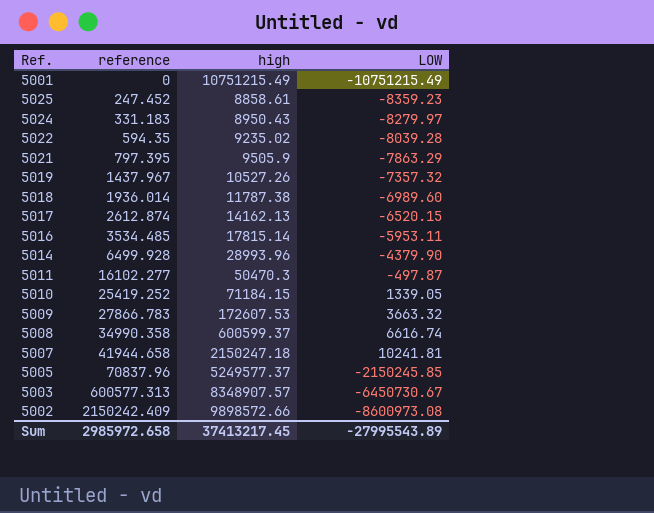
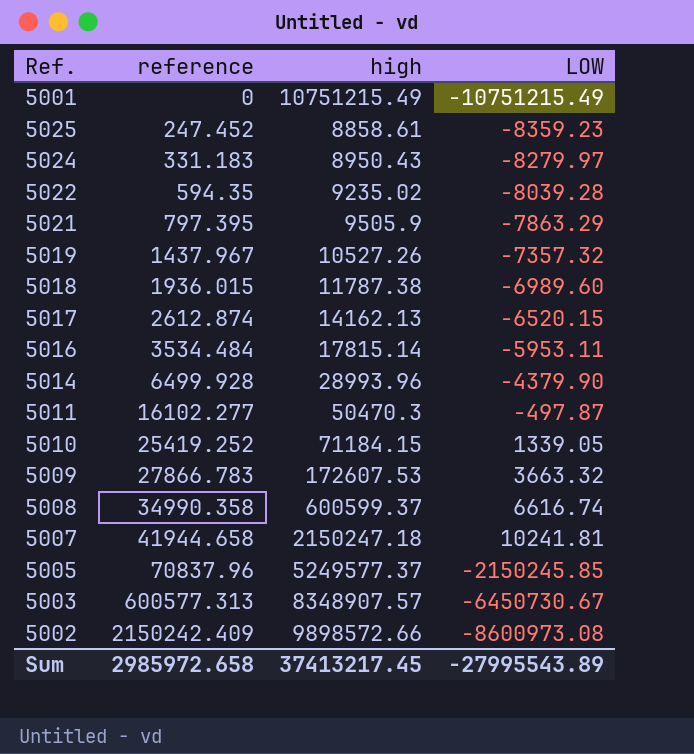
5018 | reference: 1936.014 -> 1936.015
5016 | reference: 3534.485 -> 3534.484

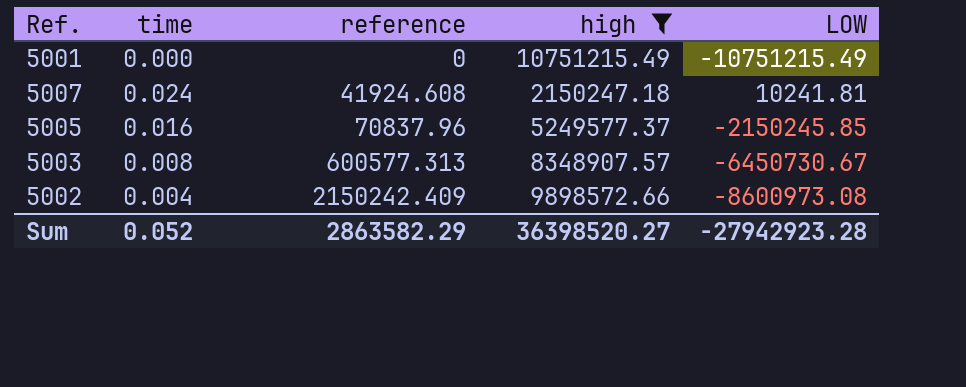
filter: none -> high >= 2150247.18
column time | position: none -> 2
5007 | reference: 41944.658 -> 41924.608
Sum | reference: 2985972.658 -> 2863582.29
Sum | high: 37413217.45 -> 36398520.27
Sum | LOW: -27995543.89 -> -27942923.28

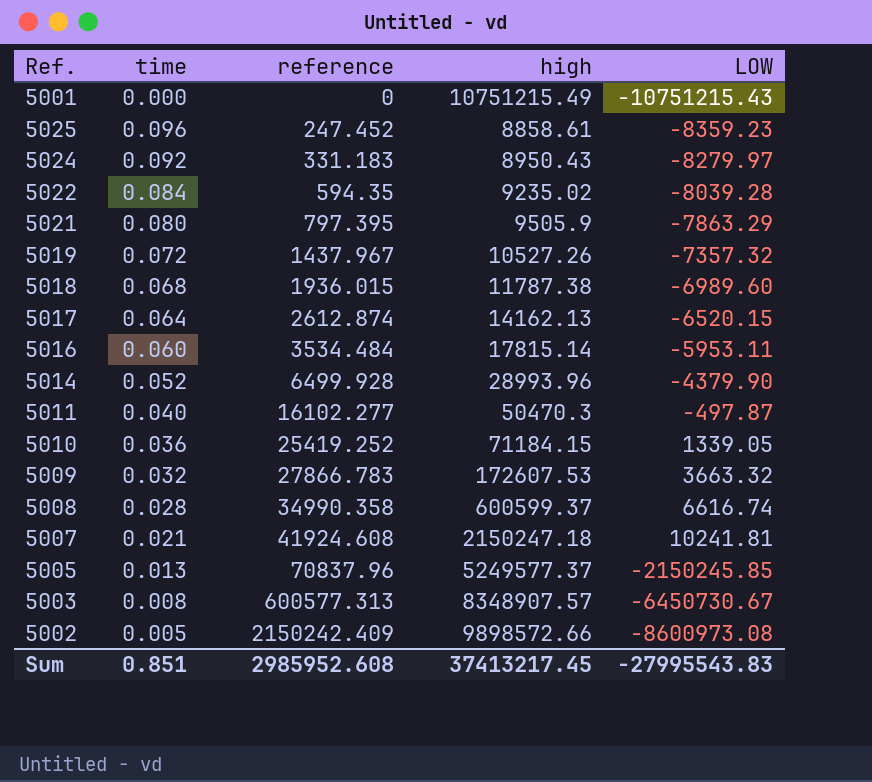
filter: high >= 2150247.18 -> none
5001 | LOW: -10751215.49 -> -10751215.43
5007 | time: 0.024 -> 0.021
5005 | time: 0.016 -> 0.013
5002 | time: 0.004 -> 0.005
Sum | time: 0.052 -> 0.851
Sum | reference: 2863582.29 -> 2985952.608
Sum | high: 36398520.27 -> 37413217.45
Sum | LOW: -27942923.28 -> -27995543.83

